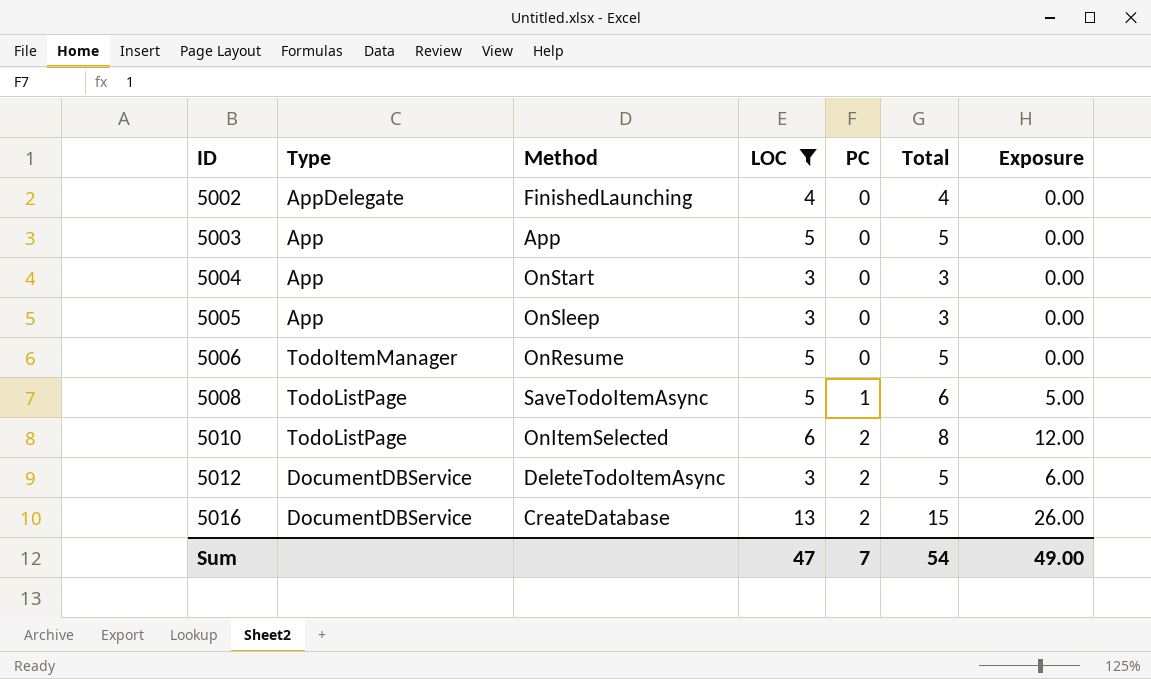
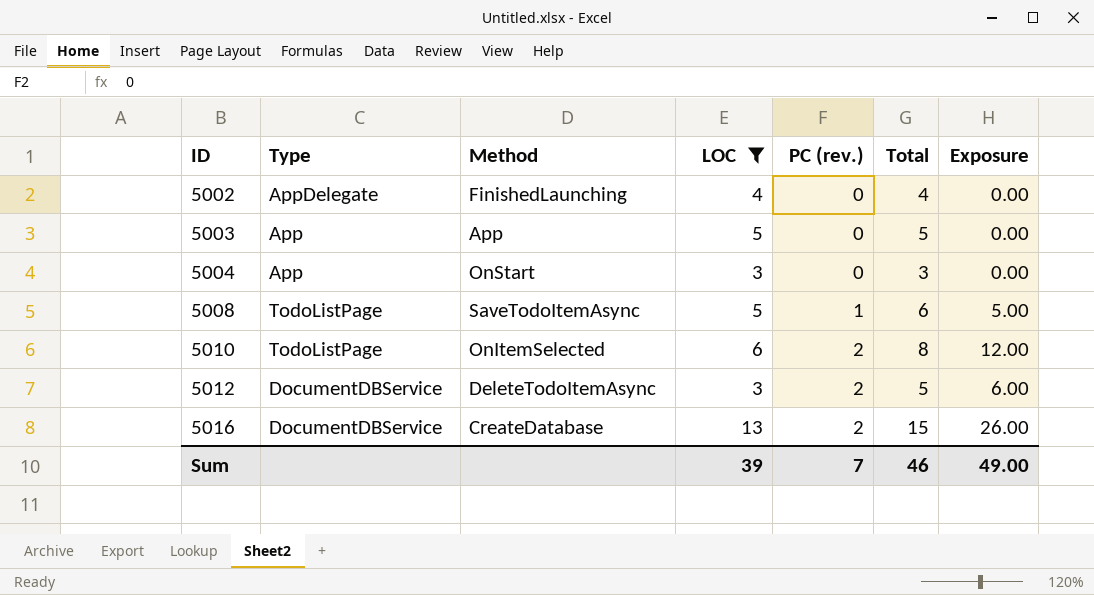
column name: PC -> PC (rev.)
row 5005: App | OnSleep | 3 | 0 | 3 | 0.00 -> none
row 5006: TodoItemManager | OnResume | 5 | 0 | 5 | 0.00 -> none
Sum | LOC: 47 -> 39
Sum | Total: 54 -> 46

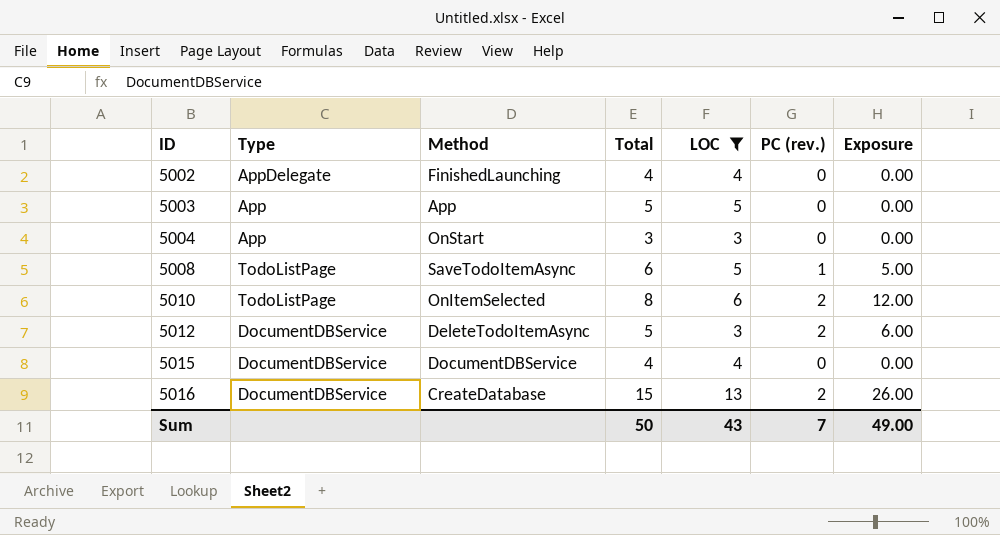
column Total | position: 6 -> 4
row 5015: none -> DocumentDBService | DocumentDBService | 4 | 4 | 0 | 0.00
Sum | Total: 46 -> 50
Sum | LOC: 39 -> 43

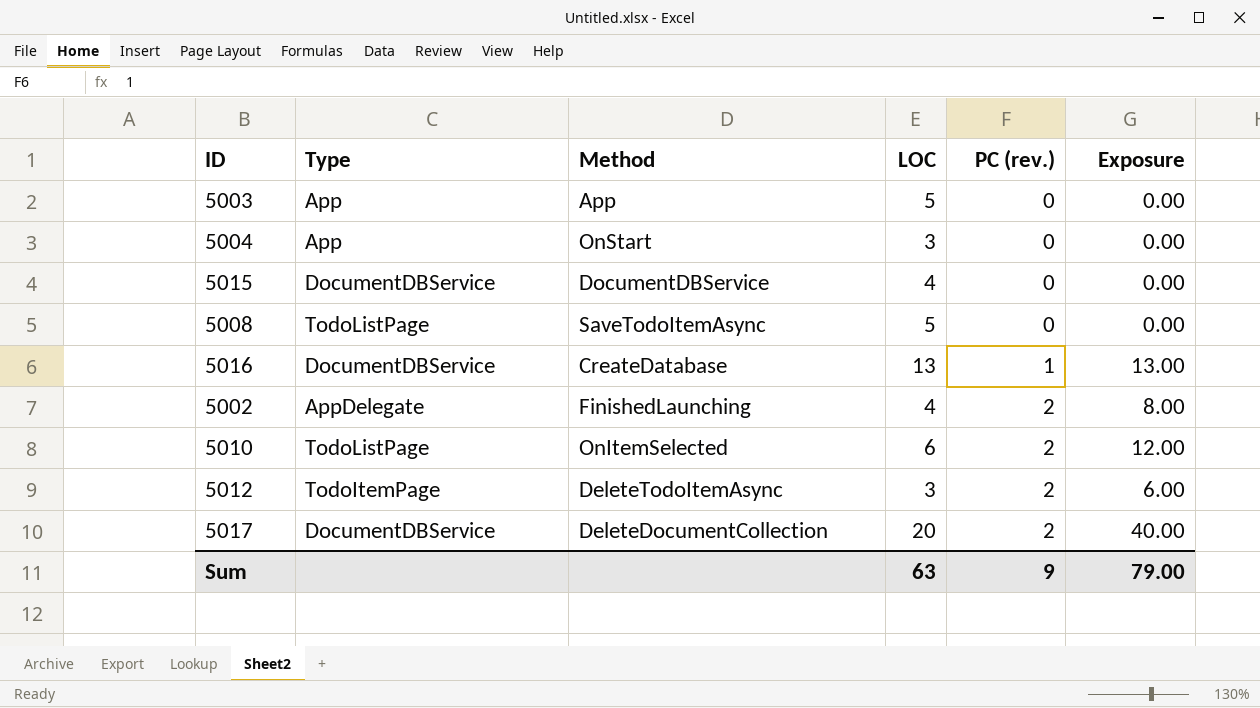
filter: LOC != 20 -> none
row order: ID ascending -> PC (rev.) ascending
column Total | formula: [LOC] + [PC (rev.)] -> none
5008 | PC (rev.): 1 -> 0
5008 | Exposure: 5.00 -> 0.00
5016 | PC (rev.): 2 -> 1
5016 | Exposure: 26.00 -> 13.00
5002 | PC (rev.): 0 -> 2
5002 | Exposure: 0.00 -> 8.00
5012 | Type: DocumentDBService -> TodoItemPage
Sum | LOC: 43 -> 63
Sum | PC (rev.): 7 -> 9
Sum | Exposure: 49.00 -> 79.00

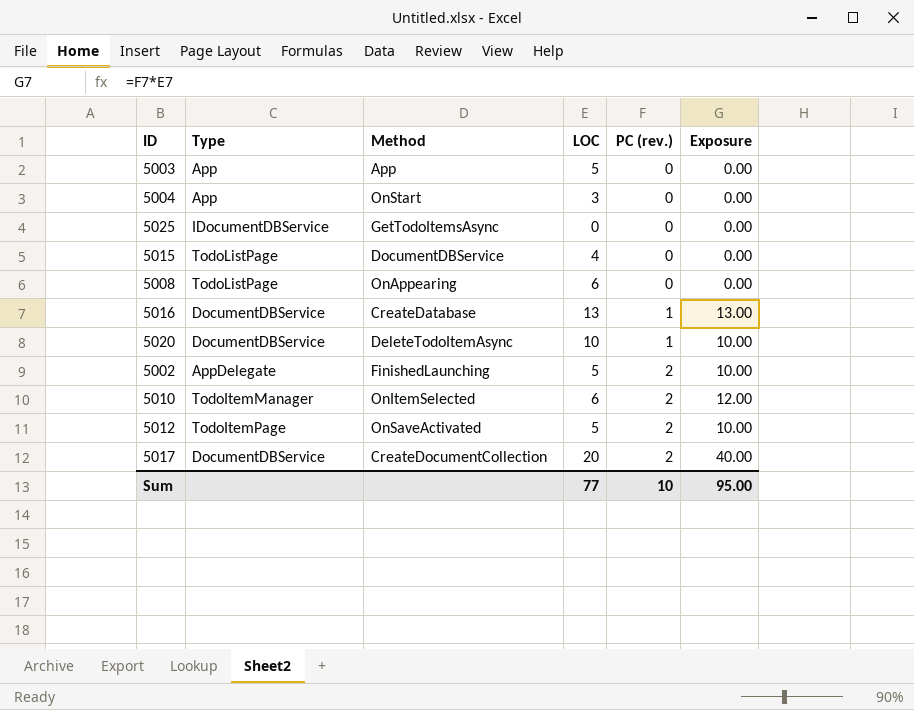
row 5025: none -> IDocumentDBService | GetTodoItemsAsync | 0 | 0 | 0.00
5015 | Type: DocumentDBService -> TodoListPage
5008 | Method: SaveTodoItemAsync -> OnAppearing
5008 | LOC: 5 -> 6
row 5020: none -> DocumentDBService | DeleteTodoItemAsync | 10 | 1 | 10.00
5002 | LOC: 4 -> 5
5002 | Exposure: 8.00 -> 10.00
5010 | Type: TodoListPage -> TodoItemManager
5012 | Method: DeleteTodoItemAsync -> OnSaveActivated
5012 | LOC: 3 -> 5
5012 | Exposure: 6.00 -> 10.00
5017 | Method: DeleteDocumentCollection -> CreateDocumentCollection
Sum | LOC: 63 -> 77
Sum | PC (rev.): 9 -> 10
Sum | Exposure: 79.00 -> 95.00

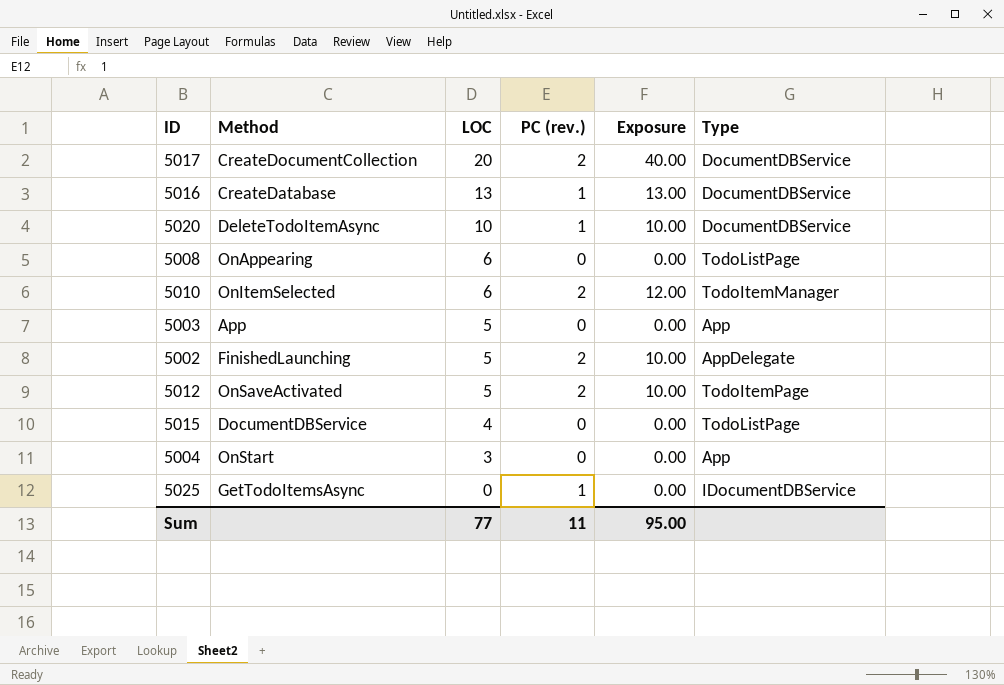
row order: PC (rev.) ascending -> LOC descending
column Type | position: 2 -> 6
5025 | PC (rev.): 0 -> 1
Sum | PC (rev.): 10 -> 11

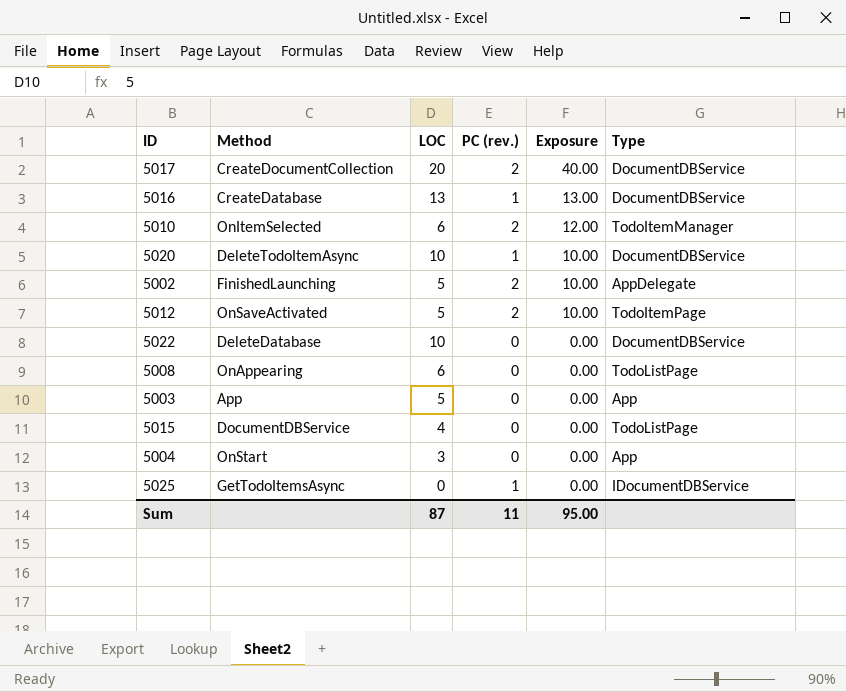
row order: LOC descending -> Exposure descending
row 5022: none -> DeleteDatabase | 10 | 0 | 0.00 | DocumentDBService
Sum | LOC: 77 -> 87

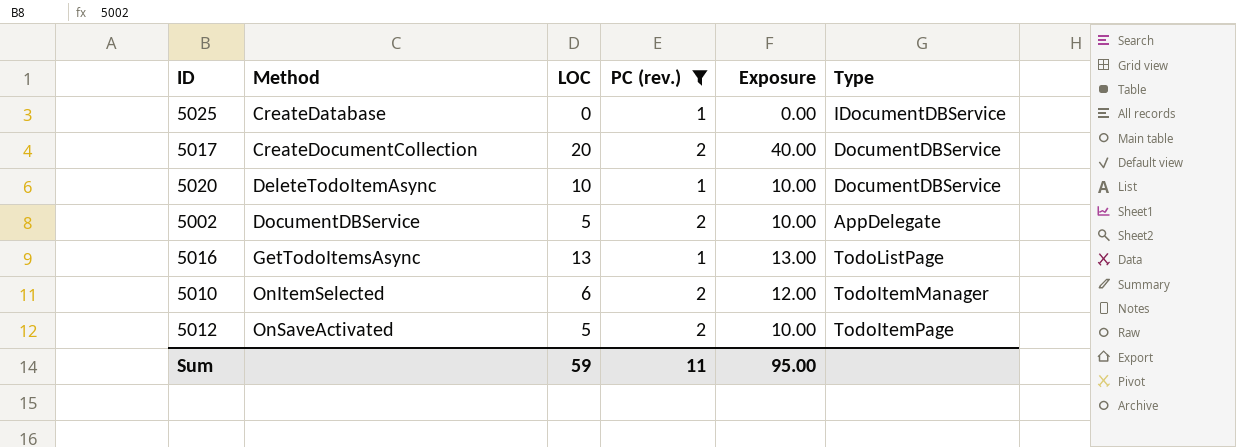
filter: none -> PC (rev.) != 0
row order: Exposure descending -> Method ascending
5025 | Method: GetTodoItemsAsync -> CreateDatabase
5002 | Method: FinishedLaunching -> DocumentDBService
5016 | Method: CreateDatabase -> GetTodoItemsAsync
5016 | Type: DocumentDBService -> TodoListPage
Sum | LOC: 87 -> 59

